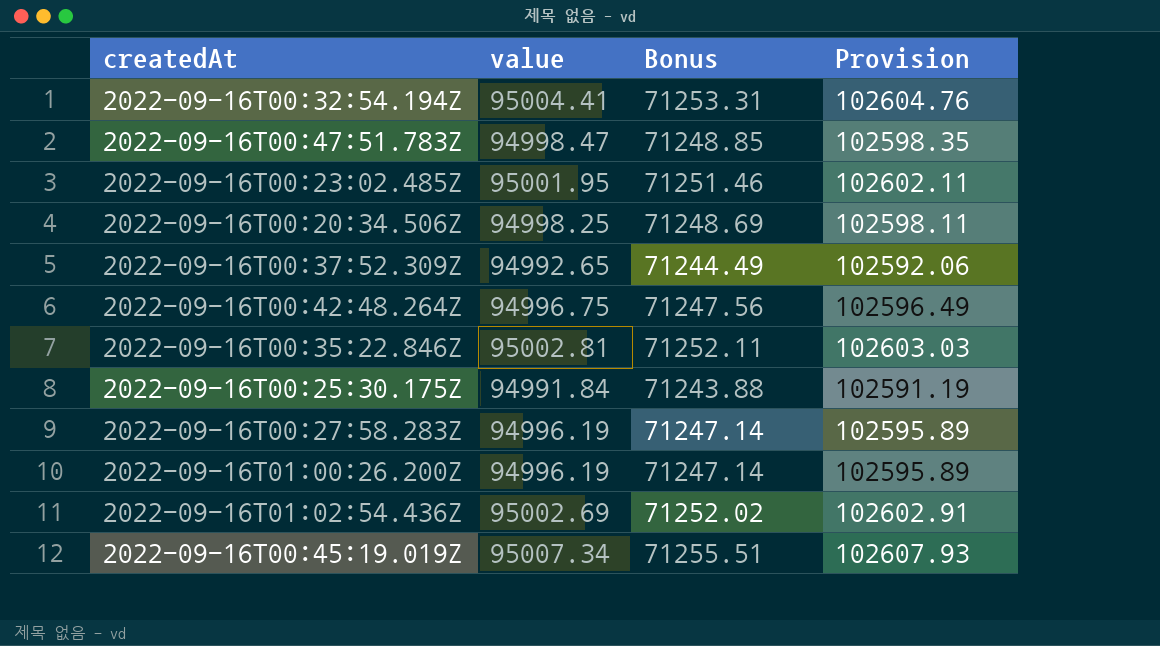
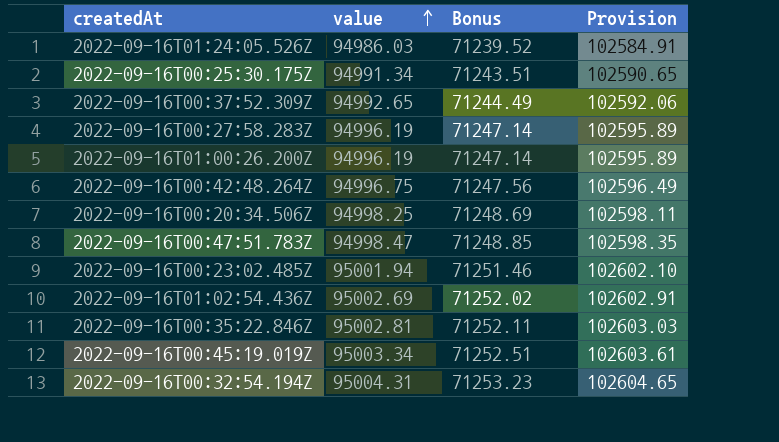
row order: none -> value ascending
row 2022-09-16T01:24:05.526Z: none -> 94986.03 | 71239.52 | 102584.91
2022-09-16T00:25:30.175Z | value: 94991.84 -> 94991.34
2022-09-16T00:25:30.175Z | Bonus: 71243.88 -> 71243.51
2022-09-16T00:25:30.175Z | Provision: 102591.19 -> 102590.65
2022-09-16T00:23:02.485Z | value: 95001.95 -> 95001.94
2022-09-16T00:23:02.485Z | Provision: 102602.11 -> 102602.10
2022-09-16T00:45:19.019Z | value: 95007.34 -> 95003.34
2022-09-16T00:45:19.019Z | Bonus: 71255.51 -> 71252.51
2022-09-16T00:45:19.019Z | Provision: 102607.93 -> 102603.61
2022-09-16T00:32:54.194Z | value: 95004.41 -> 95004.31
2022-09-16T00:32:54.194Z | Bonus: 71253.31 -> 71253.23
2022-09-16T00:32:54.194Z | Provision: 102604.76 -> 102604.65

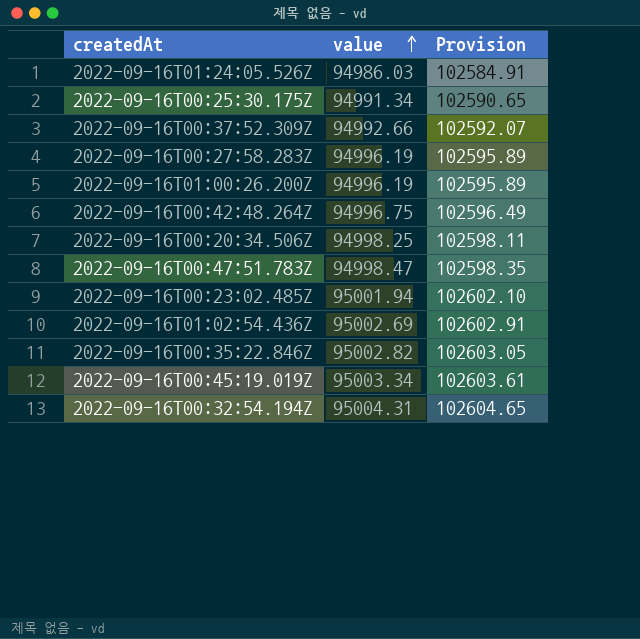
column Bonus | formula: [value] * 0.75 -> none
2022-09-16T00:37:52.309Z | value: 94992.65 -> 94992.66
2022-09-16T00:37:52.309Z | Provision: 102592.06 -> 102592.07
2022-09-16T00:35:22.846Z | value: 95002.81 -> 95002.82
2022-09-16T00:35:22.846Z | Provision: 102603.03 -> 102603.05

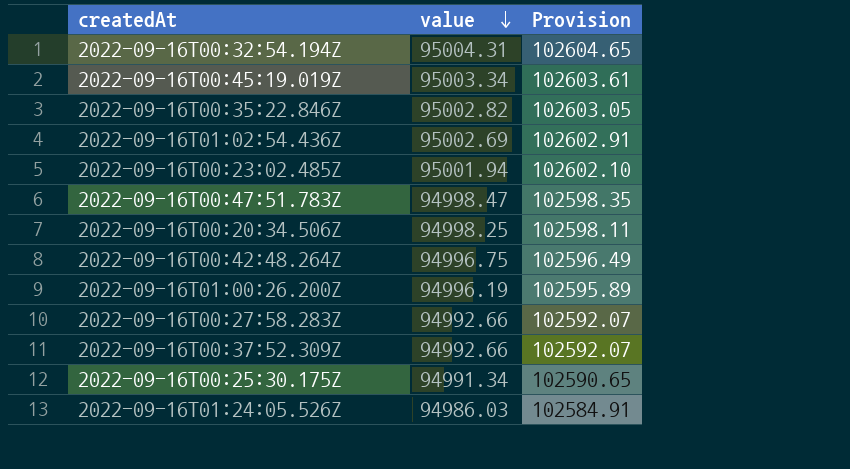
row order: value ascending -> value descending
2022-09-16T00:27:58.283Z | value: 94996.19 -> 94992.66
2022-09-16T00:27:58.283Z | Provision: 102595.89 -> 102592.07

